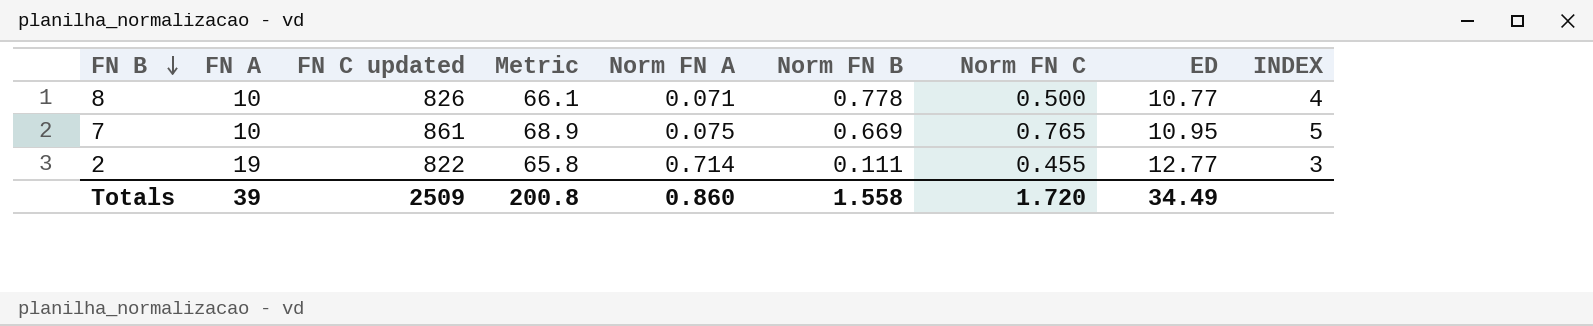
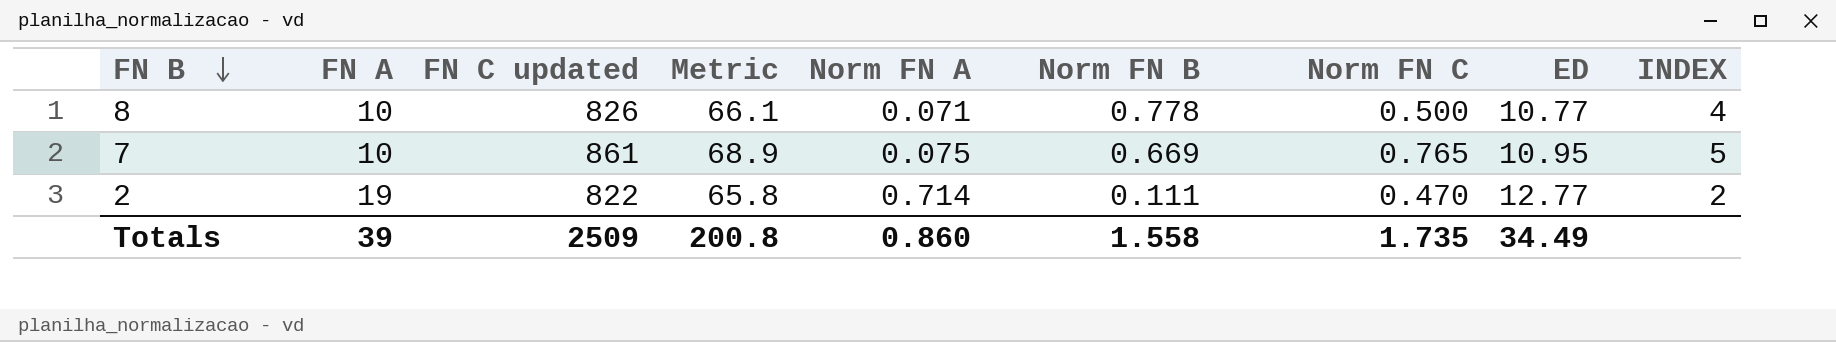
2 | Norm FN C: 0.455 -> 0.470
2 | INDEX: 3 -> 2
Totals | Norm FN C: 1.720 -> 1.735

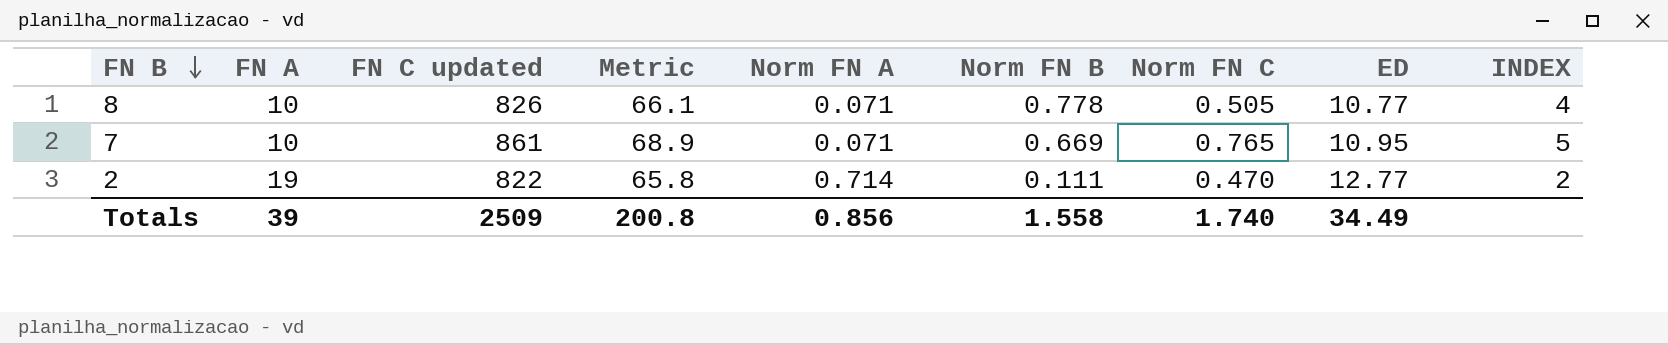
8 | Norm FN C: 0.500 -> 0.505
7 | Norm FN A: 0.075 -> 0.071
Totals | Norm FN A: 0.860 -> 0.856
Totals | Norm FN C: 1.735 -> 1.740

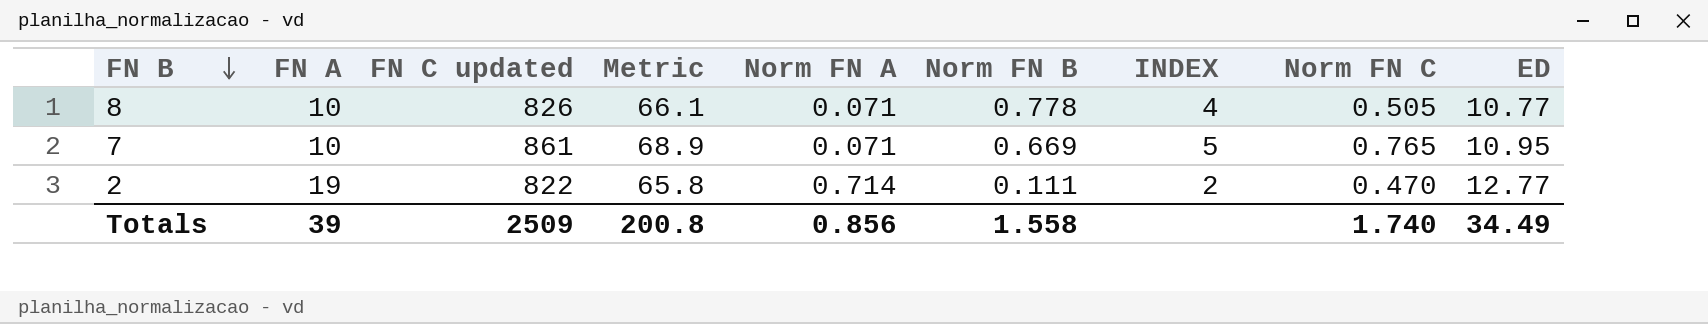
column INDEX | position: 9 -> 7

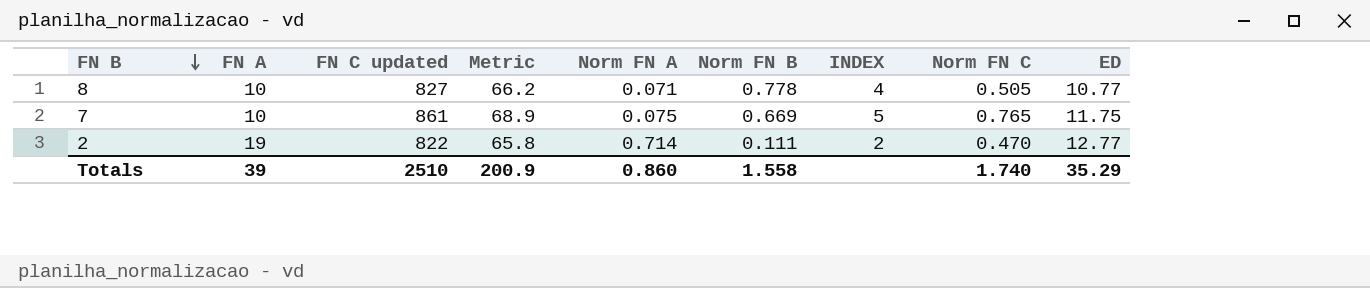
8 | FN C updated: 826 -> 827
8 | Metric: 66.1 -> 66.2
7 | Norm FN A: 0.071 -> 0.075
7 | ED: 10.95 -> 11.75
Totals | FN C updated: 2509 -> 2510
Totals | Metric: 200.8 -> 200.9
Totals | Norm FN A: 0.856 -> 0.860
Totals | ED: 34.49 -> 35.29

